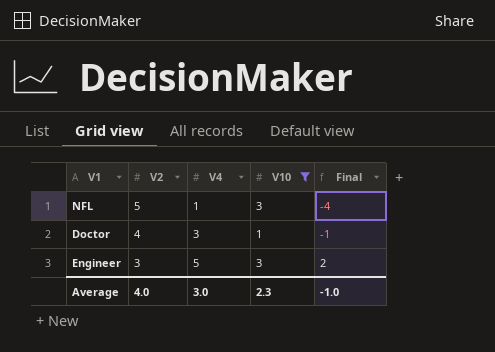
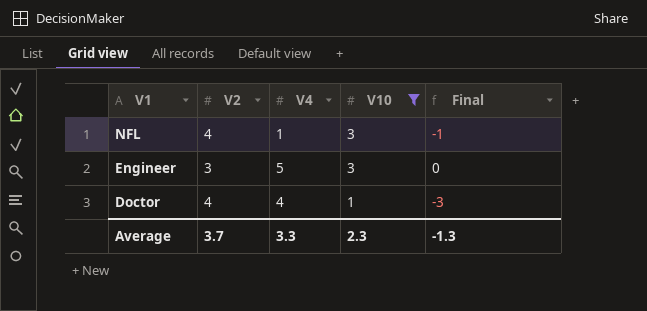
row order: V2 descending -> V1 descending
column Final | formula: [V4] - [V2] -> [V10] - [V2]
NFL | V2: 5 -> 4
Doctor | V4: 3 -> 4
Average | V2: 4.0 -> 3.7
Average | V4: 3.0 -> 3.3
Average | Final: -1.0 -> -1.3

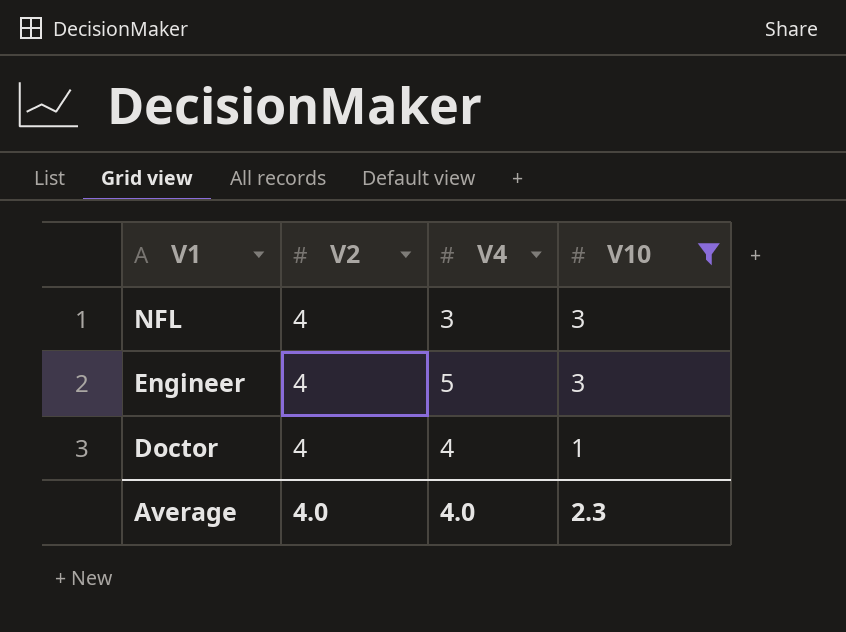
column Final | formula: [V10] - [V2] -> none
NFL | V4: 1 -> 3
Engineer | V2: 3 -> 4
Average | V2: 3.7 -> 4.0
Average | V4: 3.3 -> 4.0

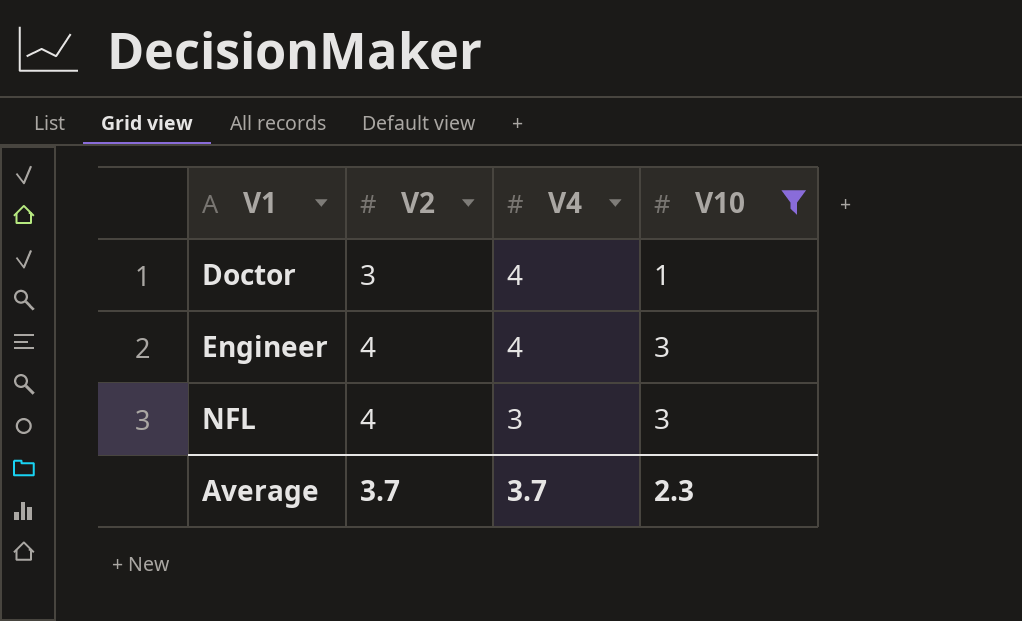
row order: V1 descending -> V1 ascending
Doctor | V2: 4 -> 3
Engineer | V4: 5 -> 4
Average | V2: 4.0 -> 3.7
Average | V4: 4.0 -> 3.7

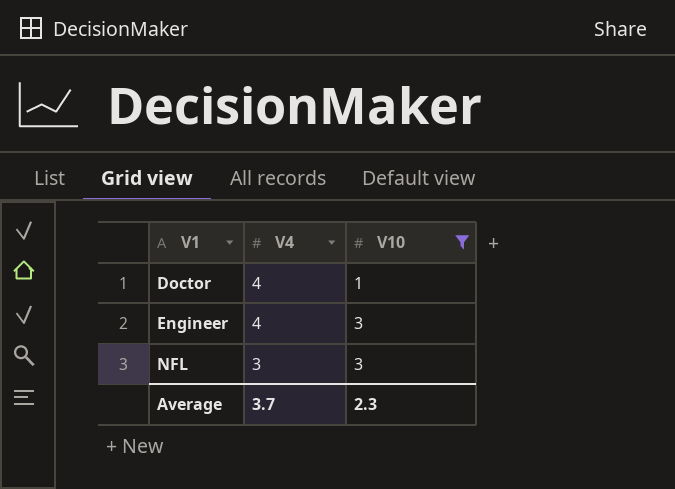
column V2 | position: 2 -> none

